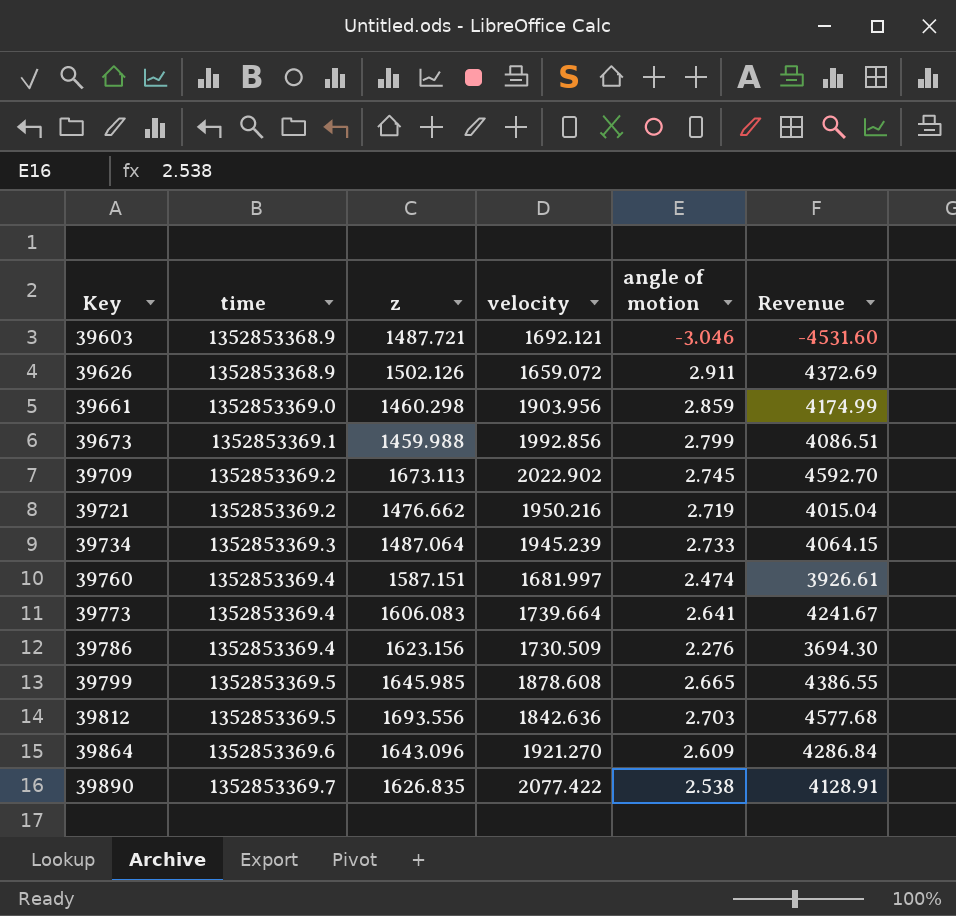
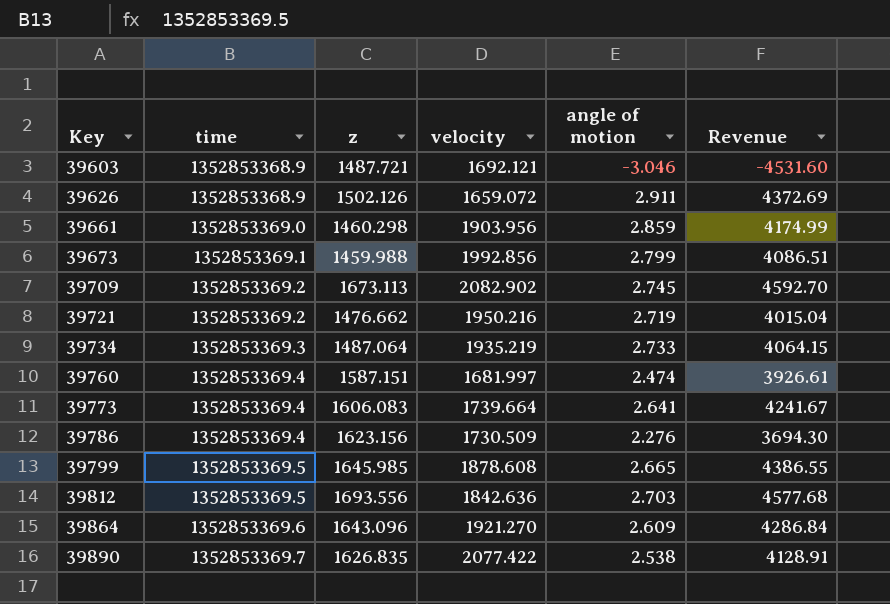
39709 | velocity: 2022.902 -> 2082.902
39734 | velocity: 1945.239 -> 1935.219

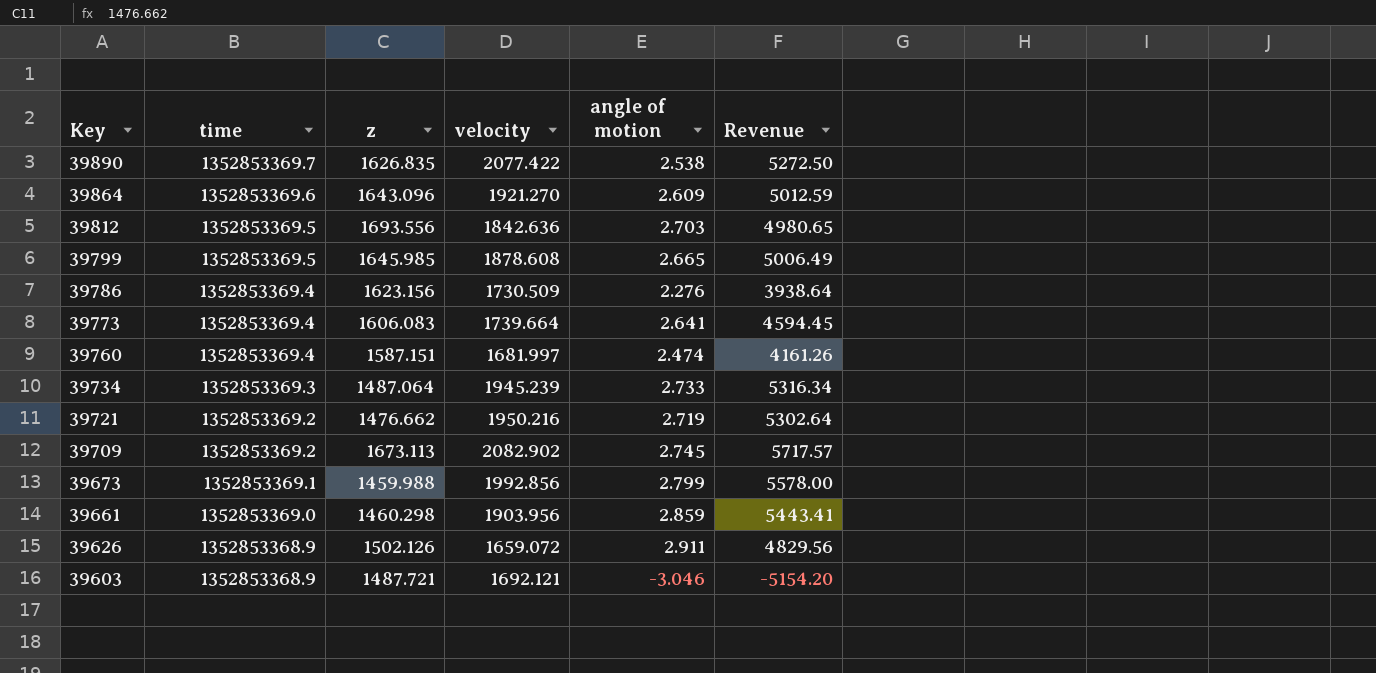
row order: Key ascending -> Key descending
column Revenue | formula: [z] * [angle of motion] -> [velocity] * [angle of motion]
39734 | velocity: 1935.219 -> 1945.239

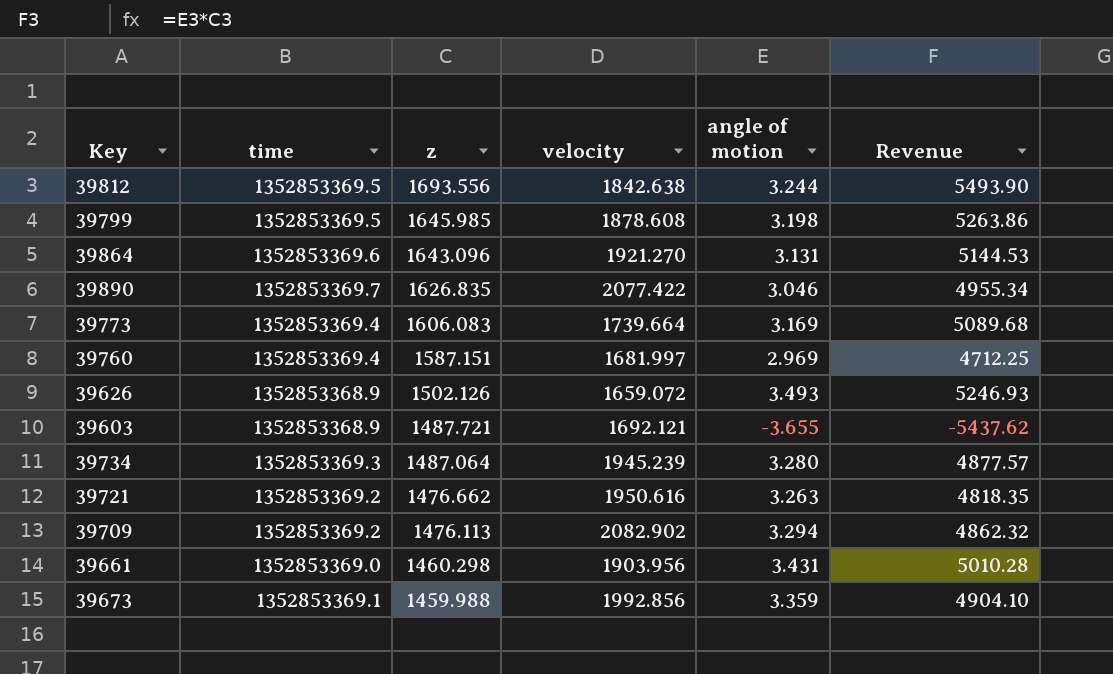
row order: Key descending -> z descending
column Revenue | formula: [velocity] * [angle of motion] -> [z] * [angle of motion]
row 39786: 1352853369.4 | 1623.156 | 1730.509 | 2.276 | 3938.64 -> none
39812 | velocity: 1842.636 -> 1842.638
39812 | angle of motion: 2.703 -> 3.244
39799 | angle of motion: 2.665 -> 3.198
39864 | angle of motion: 2.609 -> 3.131
39890 | angle of motion: 2.538 -> 3.046
39773 | angle of motion: 2.641 -> 3.169
39760 | angle of motion: 2.474 -> 2.969
39626 | angle of motion: 2.911 -> 3.493
39603 | angle of motion: -3.046 -> -3.655
39734 | angle of motion: 2.733 -> 3.280
39721 | velocity: 1950.216 -> 1950.616
39721 | angle of motion: 2.719 -> 3.263
39709 | z: 1673.113 -> 1476.113
39709 | angle of motion: 2.745 -> 3.294
39661 | angle of motion: 2.859 -> 3.431
39673 | angle of motion: 2.799 -> 3.359

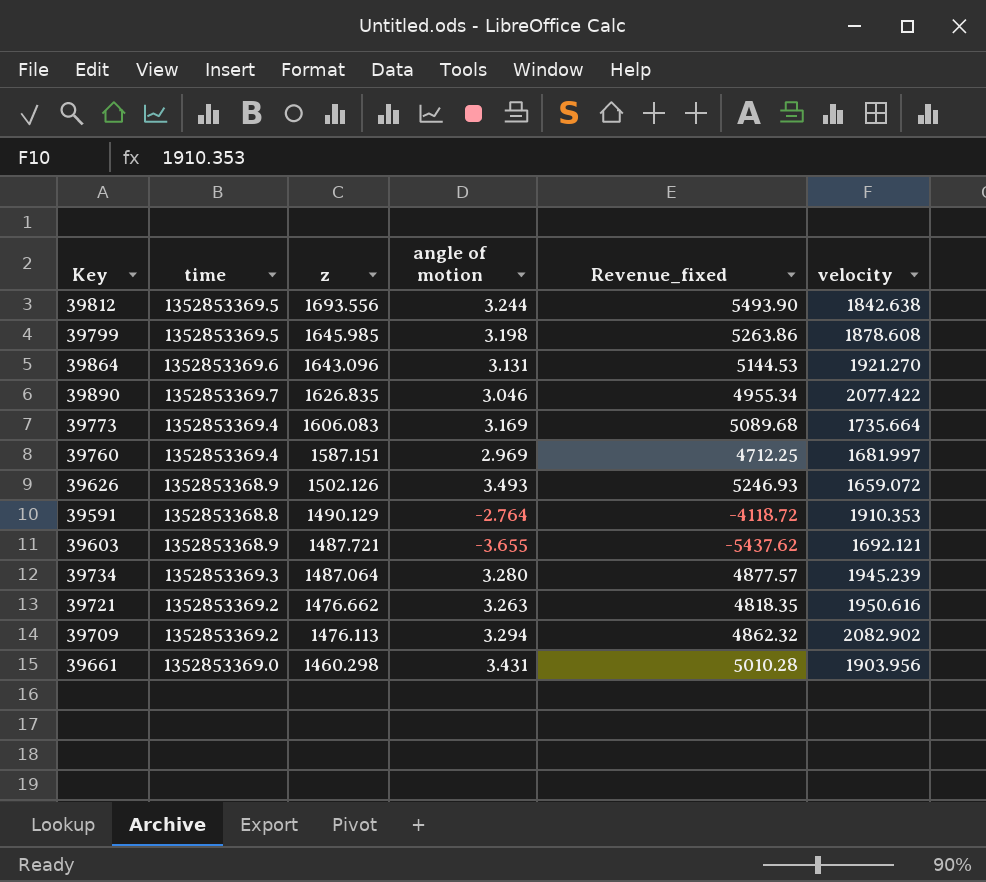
column name: Revenue -> Revenue_fixed
column velocity | position: 4 -> 6
row 39673: 1352853369.1 | 1459.988 | 1992.856 | 3.359 | 4904.10 -> none
39773 | velocity: 1739.664 -> 1735.664
row 39591: none -> 1352853368.8 | 1490.129 | -2.764 | -4118.72 | 1910.353

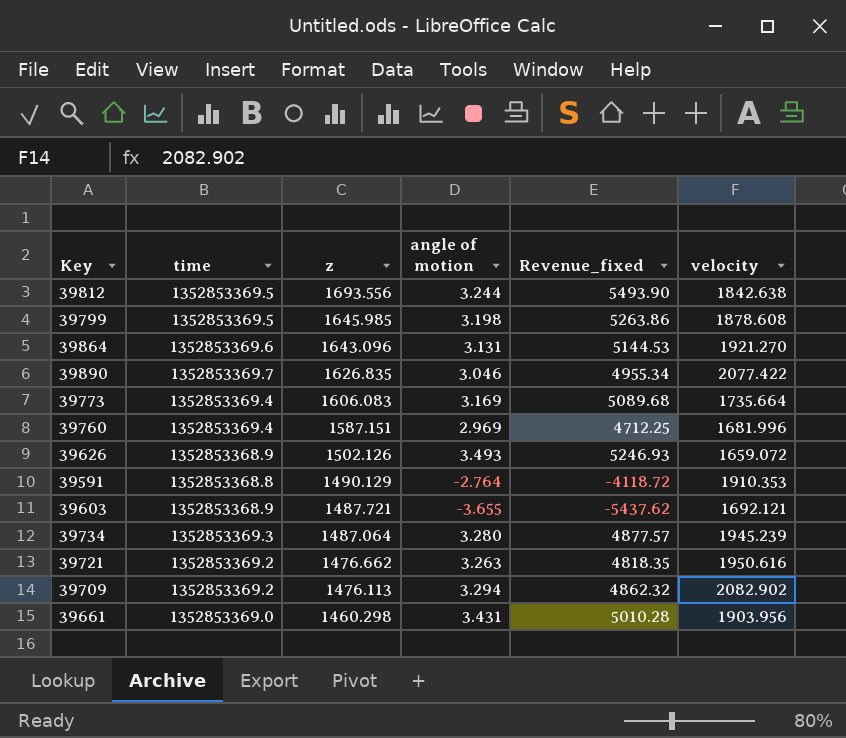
39760 | velocity: 1681.997 -> 1681.996

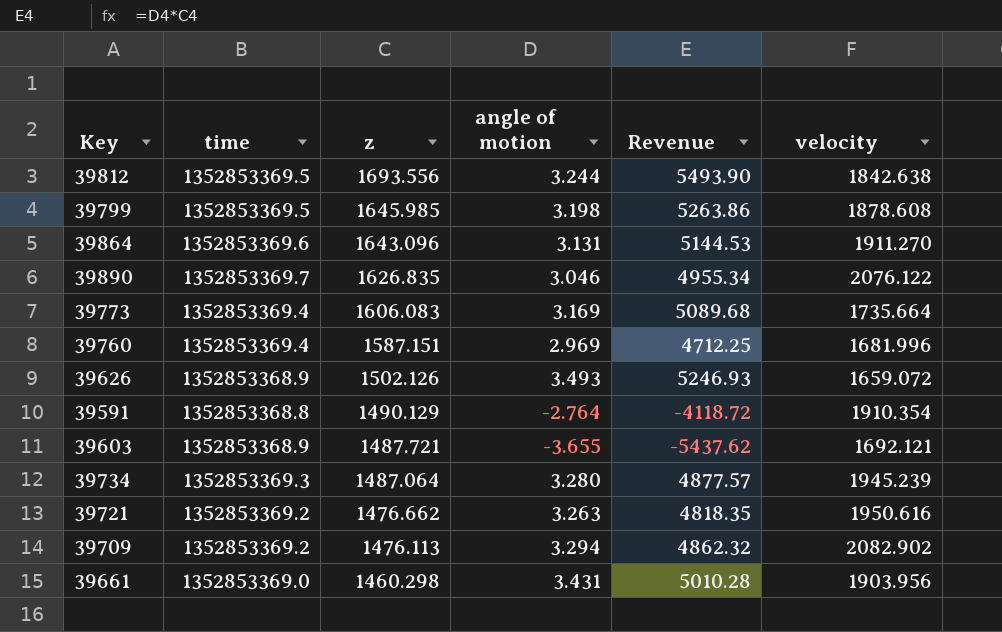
column name: Revenue_fixed -> Revenue
39864 | velocity: 1921.270 -> 1911.270
39890 | velocity: 2077.422 -> 2076.122
39591 | velocity: 1910.353 -> 1910.354

